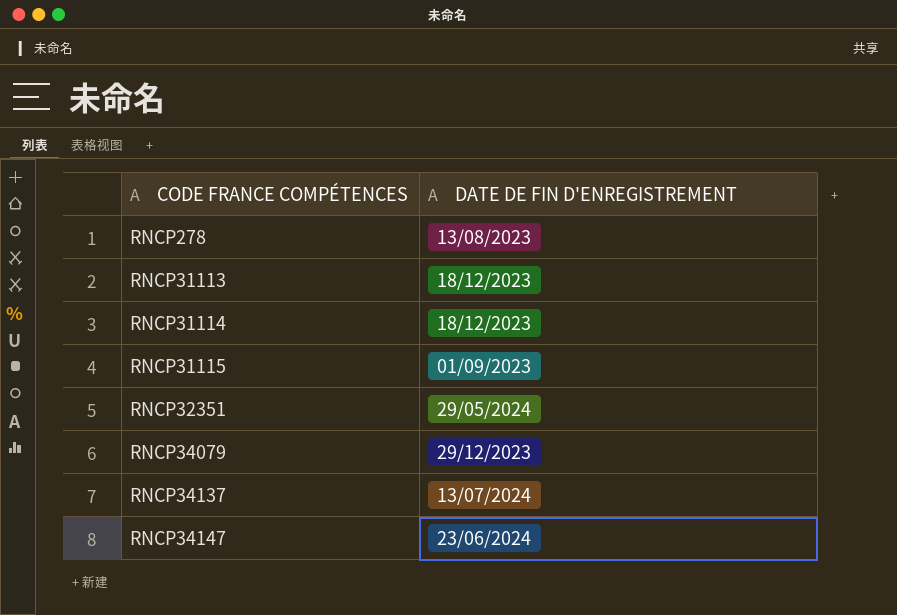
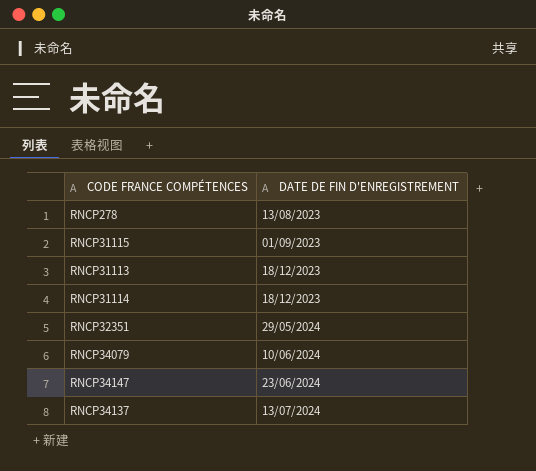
row order: CODE FRANCE COMPÉTENCES ascending -> DATE DE FIN D'ENREGISTREMENT ascending
RNCP34079 | DATE DE FIN D'ENREGISTREMENT: 29/12/2023 -> 10/06/2024

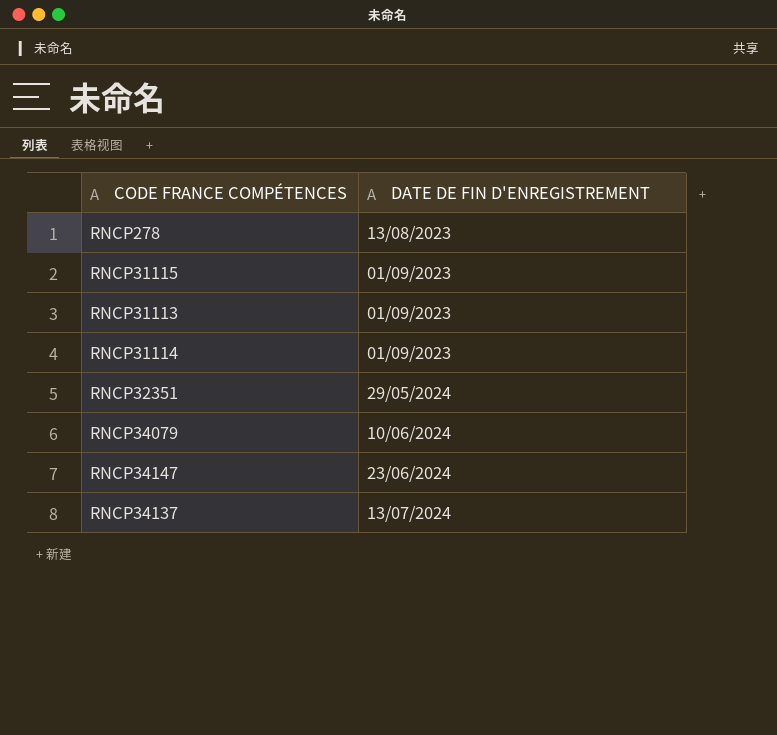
RNCP31113 | DATE DE FIN D'ENREGISTREMENT: 18/12/2023 -> 01/09/2023
RNCP31114 | DATE DE FIN D'ENREGISTREMENT: 18/12/2023 -> 01/09/2023

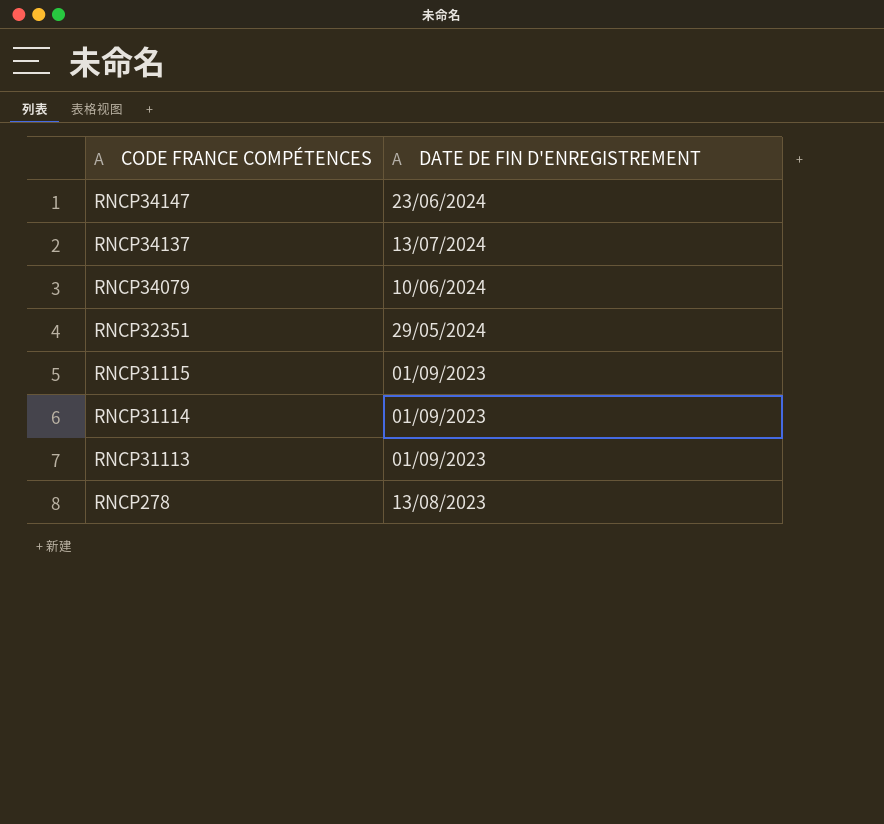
row order: DATE DE FIN D'ENREGISTREMENT ascending -> CODE FRANCE COMPÉTENCES descending

